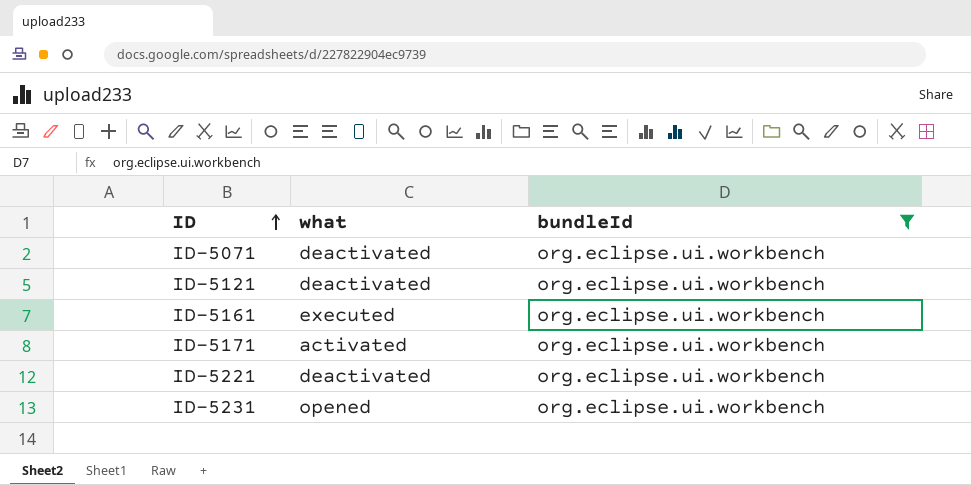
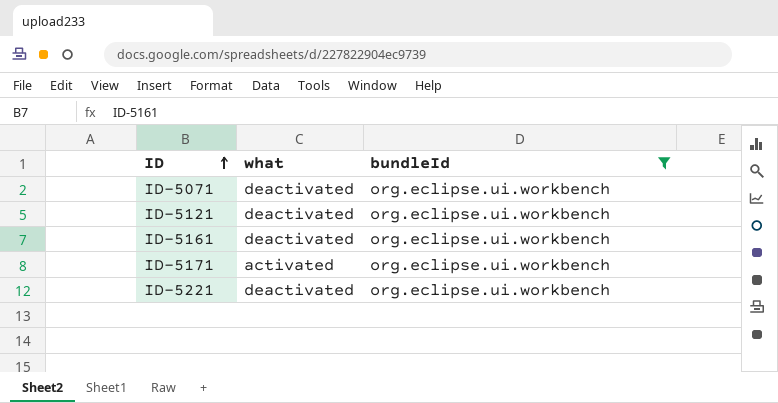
row ID-5231: opened | org.eclipse.ui.workbench -> none
ID-5161 | what: executed -> deactivated

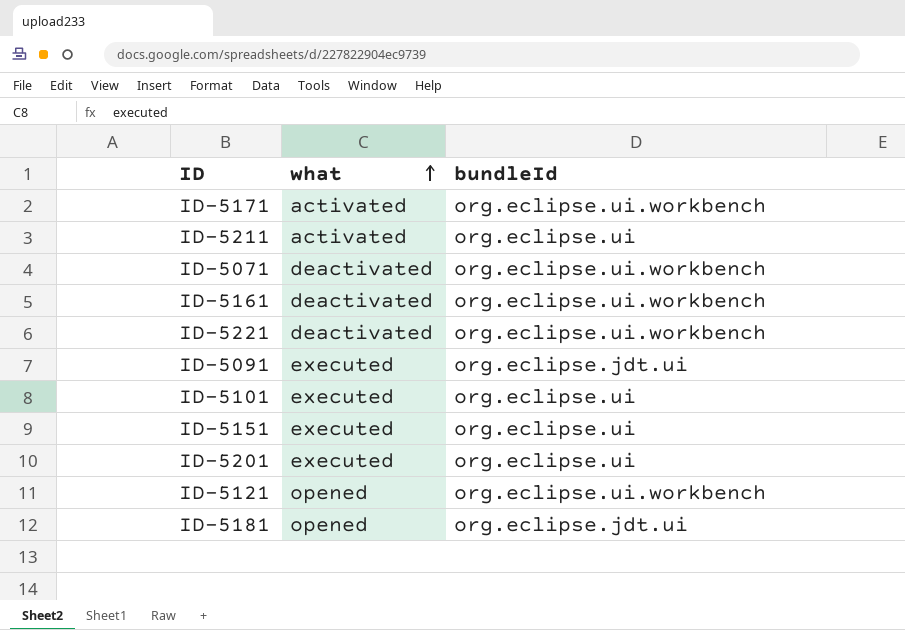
filter: bundleId = org.eclipse.ui.workbench -> none
row order: ID ascending -> what ascending
ID-5121 | what: deactivated -> opened

